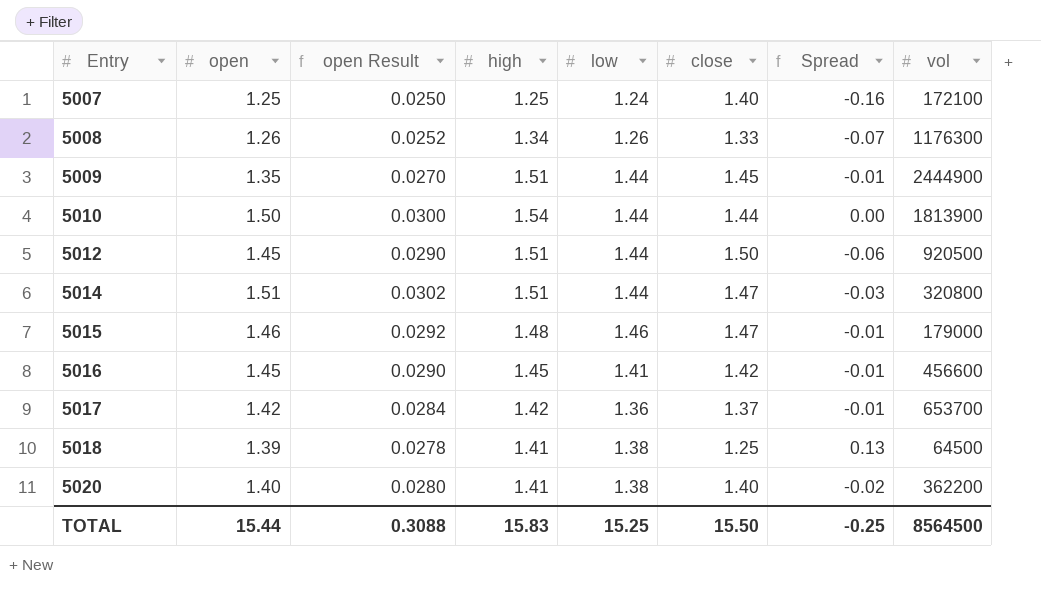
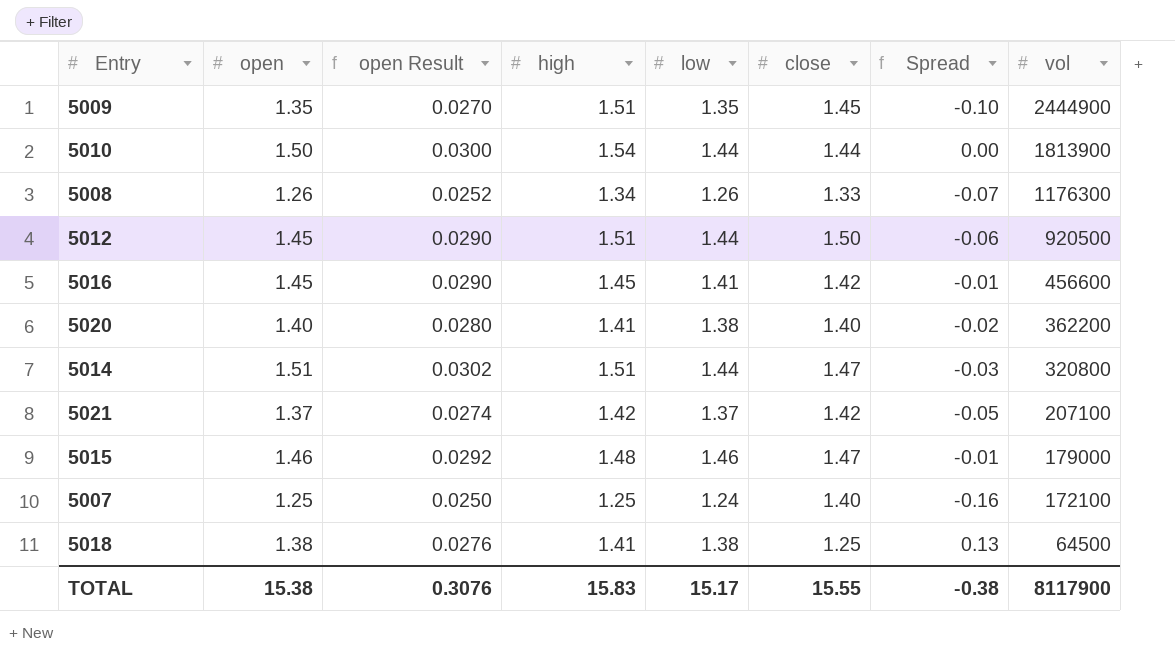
row order: Entry ascending -> vol descending
row 5017: 1.42 | 0.0284 | 1.42 | 1.36 | 1.37 | -0.01 | 653700 -> none
5009 | low: 1.44 -> 1.35
5009 | Spread: -0.01 -> -0.10
row 5021: none -> 1.37 | 0.0274 | 1.42 | 1.37 | 1.42 | -0.05 | 207100
5018 | open: 1.39 -> 1.38
5018 | open Result: 0.0278 -> 0.0276
TOTAL | open: 15.44 -> 15.38
TOTAL | open Result: 0.3088 -> 0.3076
TOTAL | low: 15.25 -> 15.17
TOTAL | close: 15.50 -> 15.55
TOTAL | Spread: -0.25 -> -0.38
TOTAL | vol: 8564500 -> 8117900

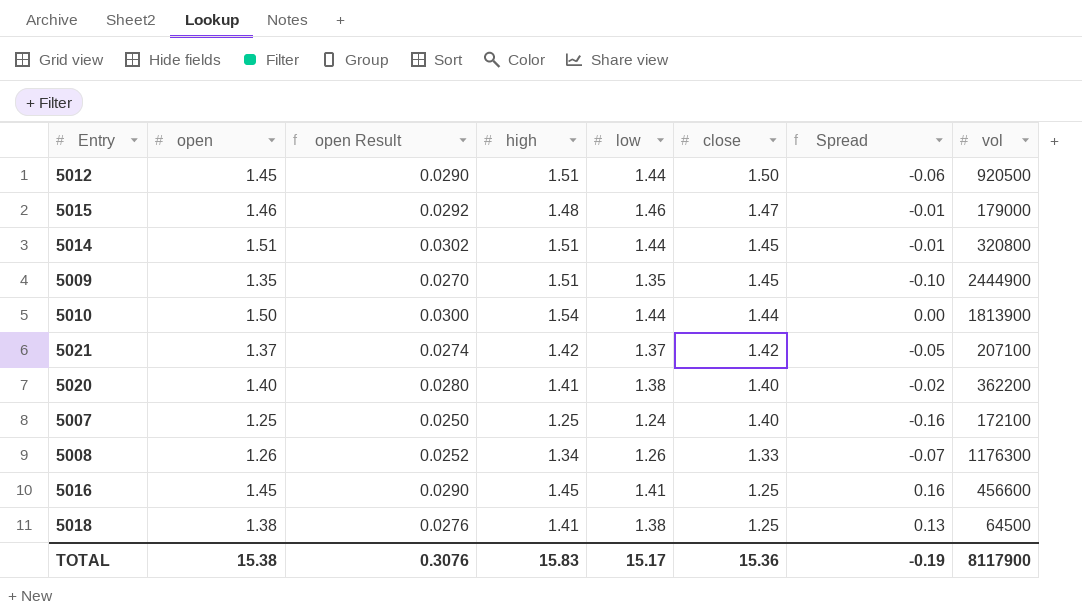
row order: vol descending -> close descending
5014 | close: 1.47 -> 1.45
5014 | Spread: -0.03 -> -0.01
5016 | close: 1.42 -> 1.25
5016 | Spread: -0.01 -> 0.16
TOTAL | close: 15.55 -> 15.36
TOTAL | Spread: -0.38 -> -0.19

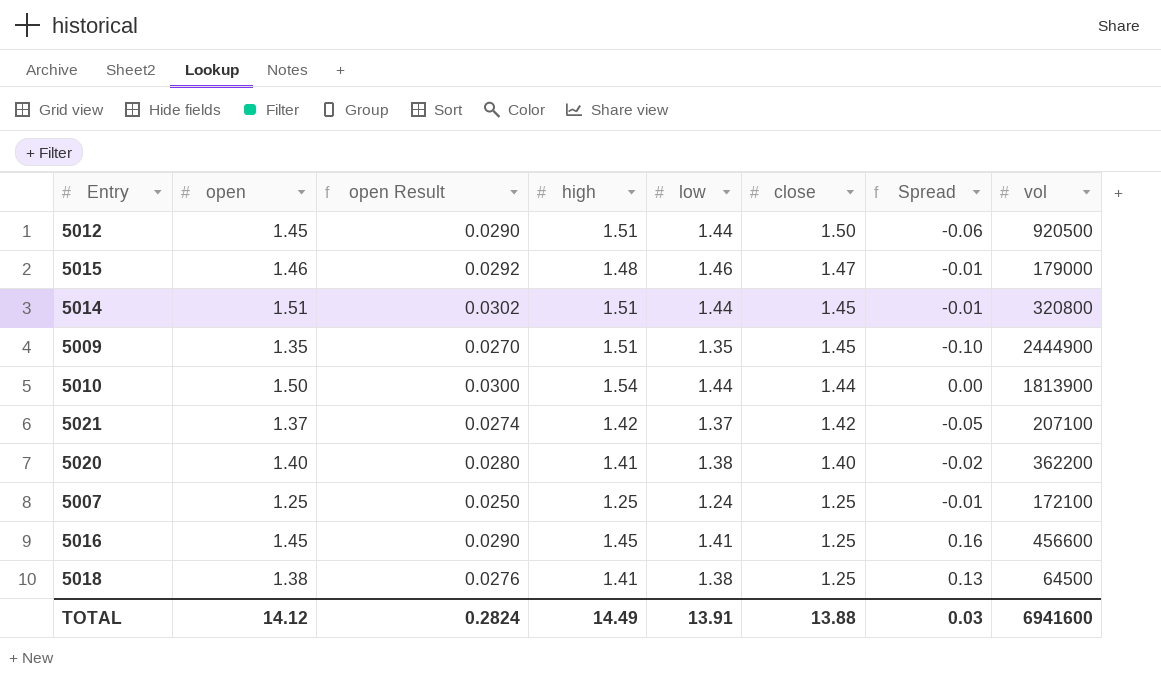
row 5008: 1.26 | 0.0252 | 1.34 | 1.26 | 1.33 | -0.07 | 1176300 -> none
5007 | close: 1.40 -> 1.25
5007 | Spread: -0.16 -> -0.01
TOTAL | open: 15.38 -> 14.12
TOTAL | open Result: 0.3076 -> 0.2824
TOTAL | high: 15.83 -> 14.49
TOTAL | low: 15.17 -> 13.91
TOTAL | close: 15.36 -> 13.88
TOTAL | Spread: -0.19 -> 0.03
TOTAL | vol: 8117900 -> 6941600

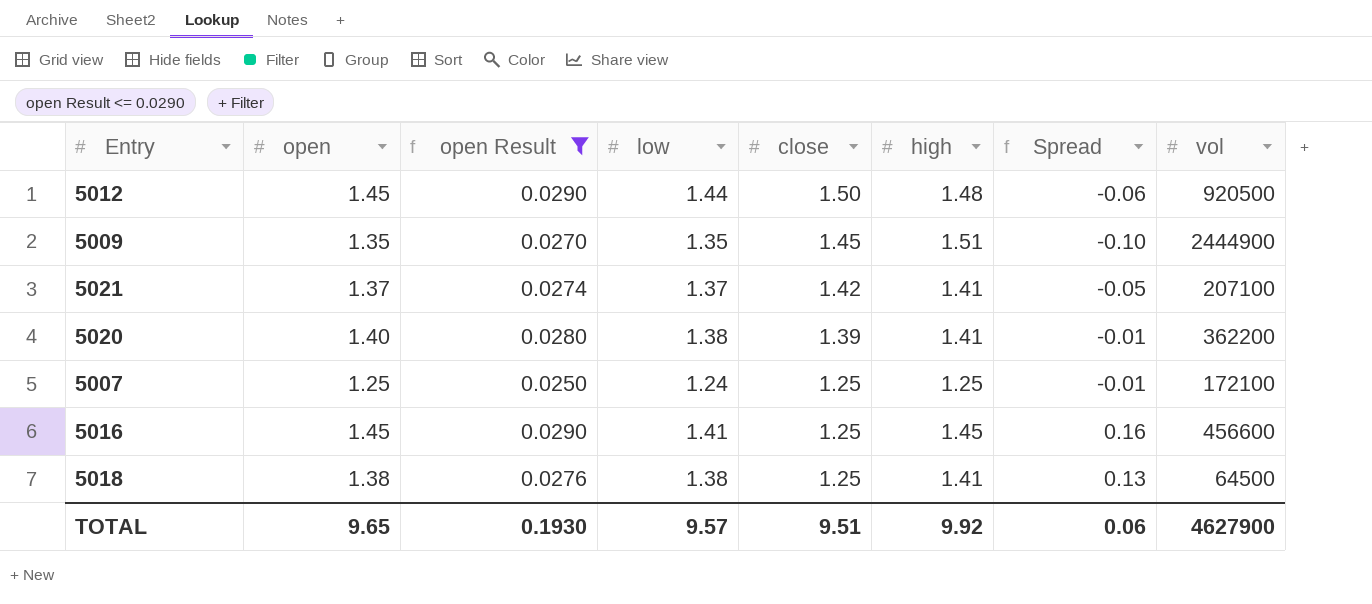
filter: none -> open Result <= 0.0290
column high | position: 4 -> 6
5012 | high: 1.51 -> 1.48
5021 | high: 1.42 -> 1.41
5020 | close: 1.40 -> 1.39
5020 | Spread: -0.02 -> -0.01
TOTAL | open: 14.12 -> 9.65
TOTAL | open Result: 0.2824 -> 0.1930
TOTAL | low: 13.91 -> 9.57
TOTAL | close: 13.88 -> 9.51
TOTAL | high: 14.49 -> 9.92
TOTAL | Spread: 0.03 -> 0.06
TOTAL | vol: 6941600 -> 4627900

